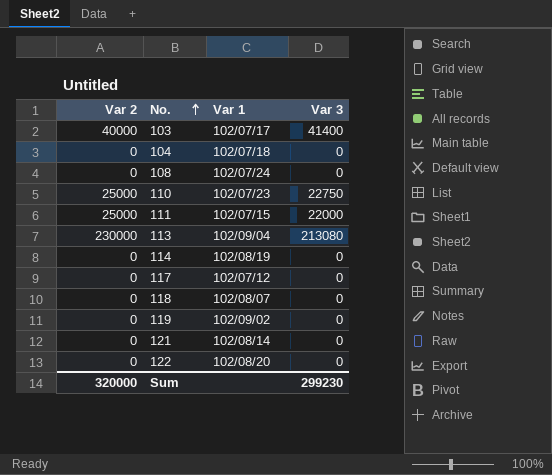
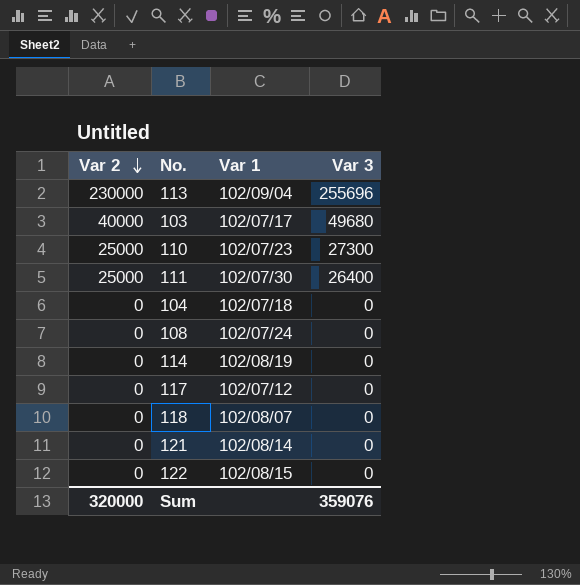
row order: No. ascending -> Var 2 descending
row 119: 0 | 102/09/02 | 0 -> none
113 | Var 3: 213080 -> 255696
103 | Var 3: 41400 -> 49680
110 | Var 3: 22750 -> 27300
111 | Var 1: 102/07/15 -> 102/07/30
111 | Var 3: 22000 -> 26400
122 | Var 1: 102/08/20 -> 102/08/15
Sum | Var 3: 299230 -> 359076

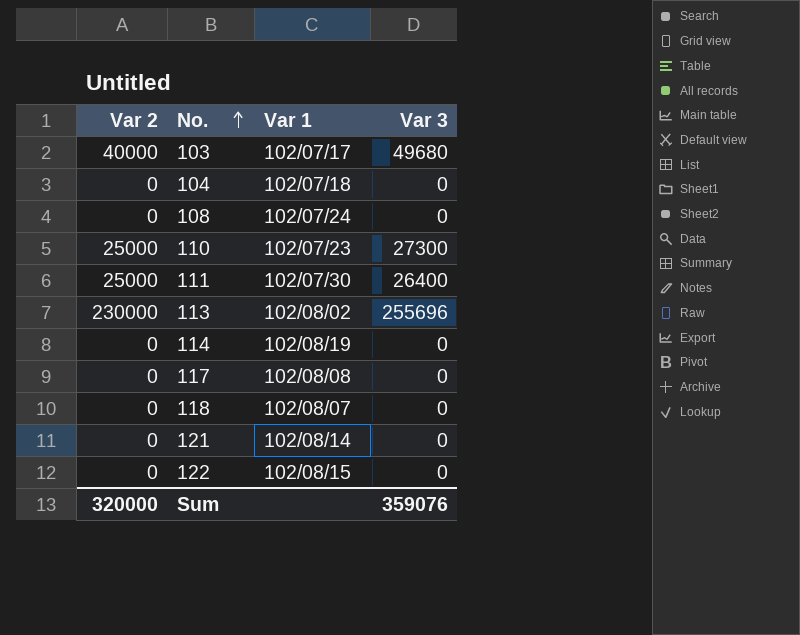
row order: Var 2 descending -> No. ascending
113 | Var 1: 102/09/04 -> 102/08/02
117 | Var 1: 102/07/12 -> 102/08/08

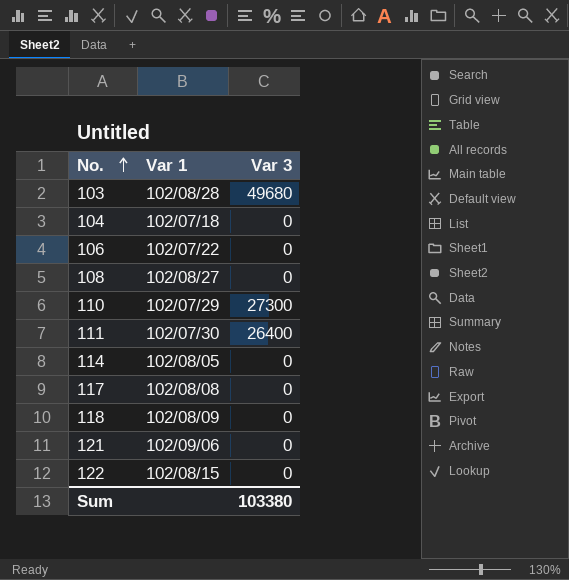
column Var 2 | position: 1 -> none
row 113: 230000 | 102/08/02 | 255696 -> none
103 | Var 1: 102/07/17 -> 102/08/28
row 106: none -> 102/07/22 | 0
108 | Var 1: 102/07/24 -> 102/08/27
110 | Var 1: 102/07/23 -> 102/07/29
114 | Var 1: 102/08/19 -> 102/08/05
118 | Var 1: 102/08/07 -> 102/08/09
121 | Var 1: 102/08/14 -> 102/09/06
Sum | Var 3: 359076 -> 103380

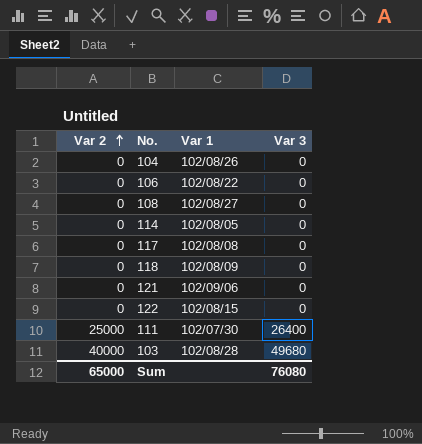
row order: No. ascending -> Var 2 ascending
column Var 2 | position: none -> 1
row 110: 102/07/29 | 27300 -> none
104 | Var 1: 102/07/18 -> 102/08/26
106 | Var 1: 102/07/22 -> 102/08/22
Sum | Var 3: 103380 -> 76080

